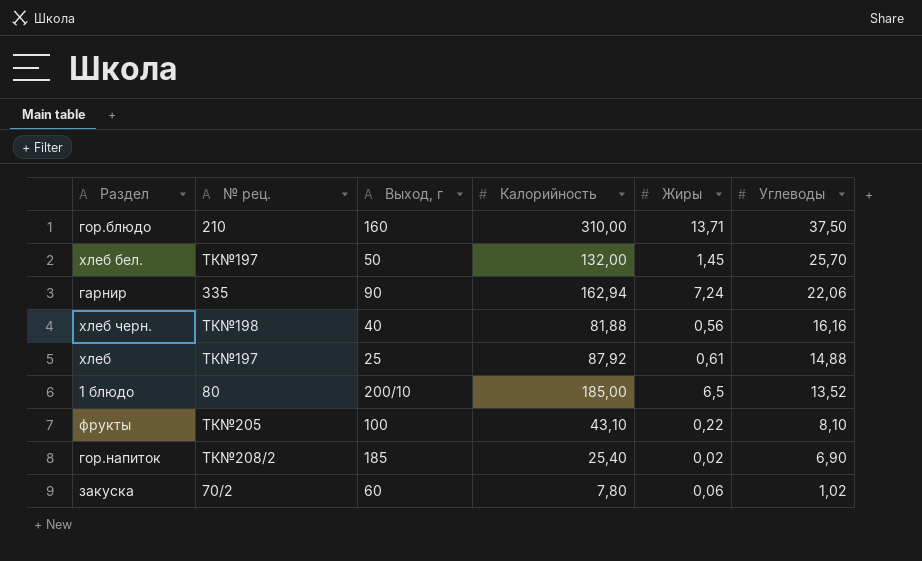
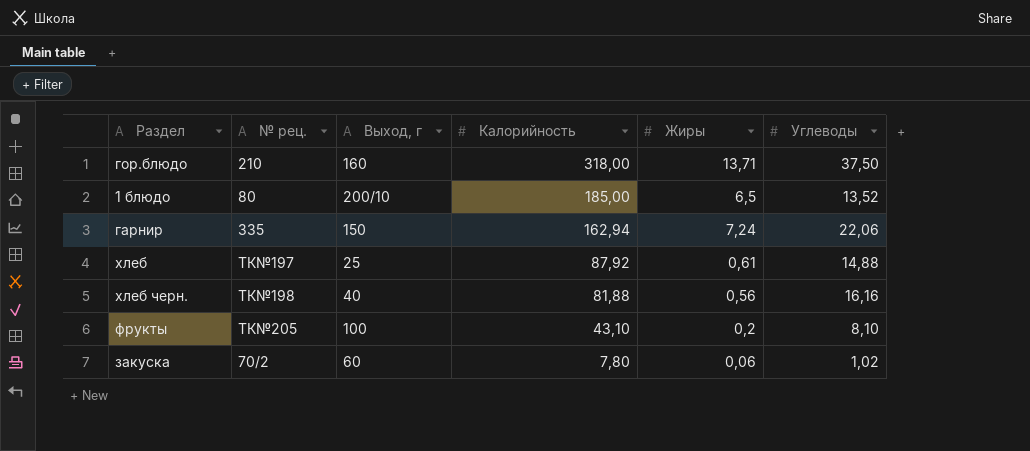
row order: Углеводы descending -> Калорийность descending
row хлеб бел.: ТК№197 | 50 | 132,00 | 1,45 | 25,70 -> none
row гор.напиток: ТК№208/2 | 185 | 25,40 | 0,02 | 6,90 -> none
гор.блюдо | Калорийность: 310,00 -> 318,00
гарнир | Выход, г: 90 -> 150
фрукты | Жиры: 0,22 -> 0,2

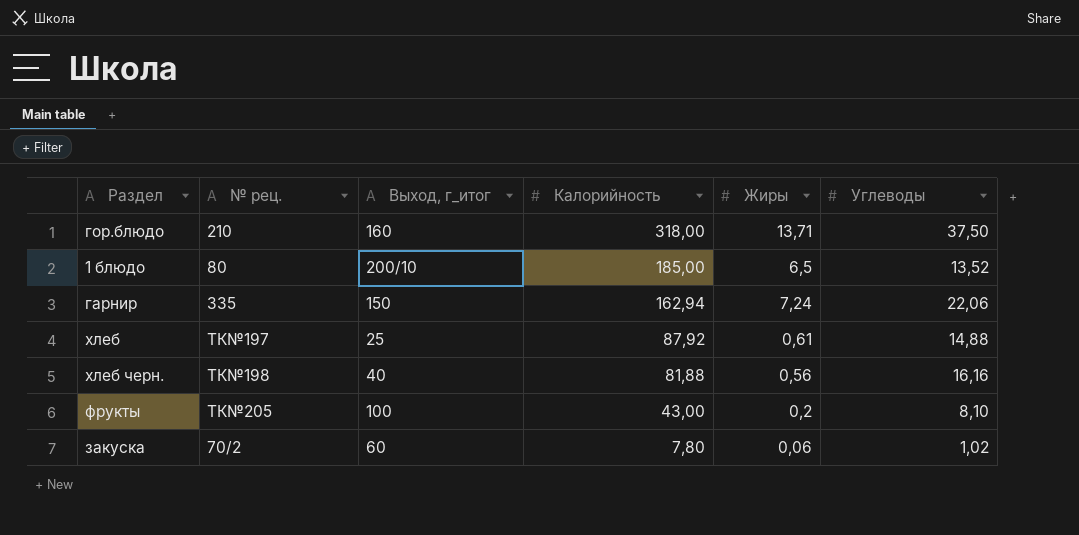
column name: Выход, г -> Выход, г_итог
фрукты | Калорийность: 43,10 -> 43,00

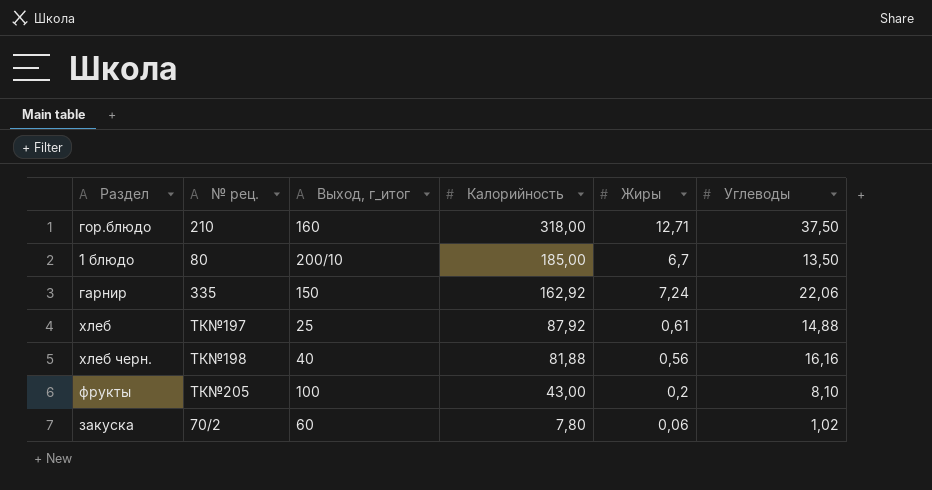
гор.блюдо | Жиры: 13,71 -> 12,71
1 блюдо | Жиры: 6,5 -> 6,7
1 блюдо | Углеводы: 13,52 -> 13,50
гарнир | Калорийность: 162,94 -> 162,92

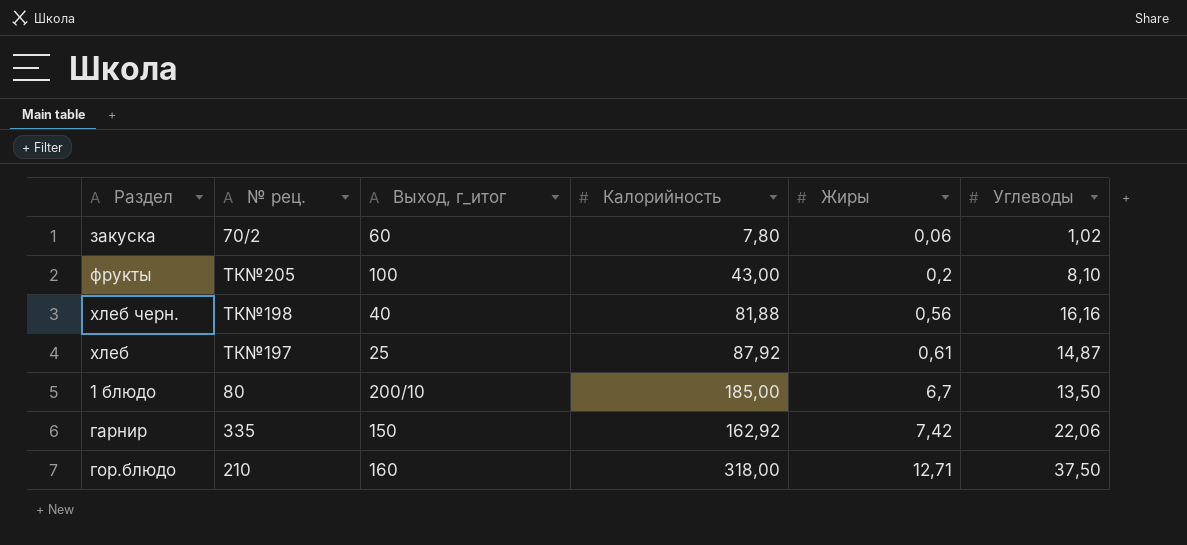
row order: Калорийность descending -> Жиры ascending
хлеб | Углеводы: 14,88 -> 14,87
гарнир | Жиры: 7,24 -> 7,42

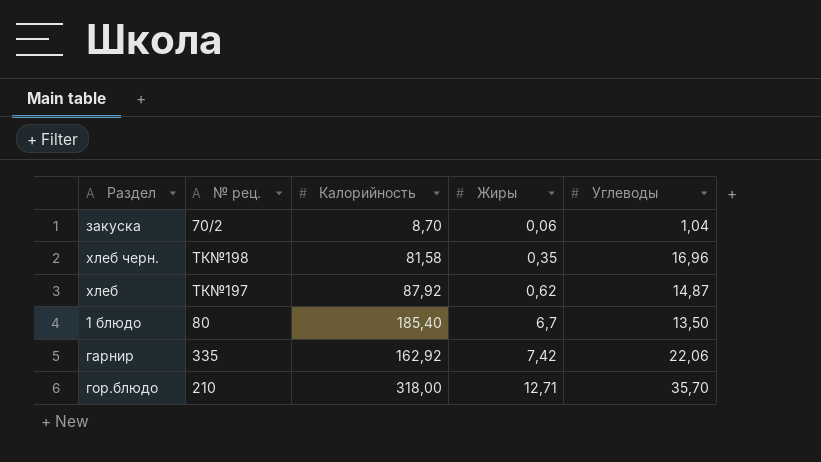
column Выход, г_итог | position: 3 -> none
row фрукты: ТК№205 | 100 | 43,00 | 0,2 | 8,10 -> none
закуска | Калорийность: 7,80 -> 8,70
закуска | Углеводы: 1,02 -> 1,04
хлеб черн. | Калорийность: 81,88 -> 81,58
хлеб черн. | Жиры: 0,56 -> 0,35
хлеб черн. | Углеводы: 16,16 -> 16,96
хлеб | Жиры: 0,61 -> 0,62
1 блюдо | Калорийность: 185,00 -> 185,40
гор.блюдо | Углеводы: 37,50 -> 35,70

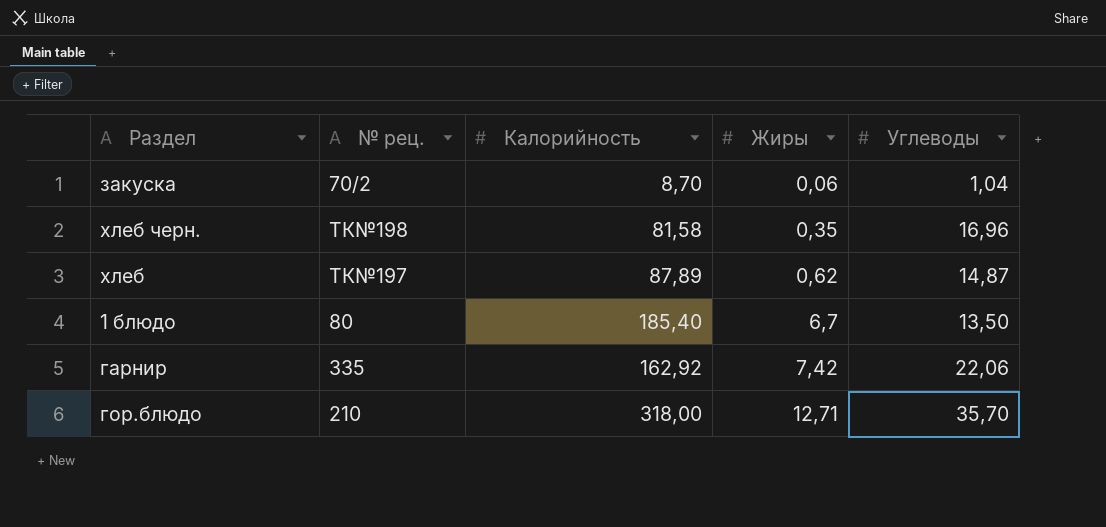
хлеб | Калорийность: 87,92 -> 87,89

